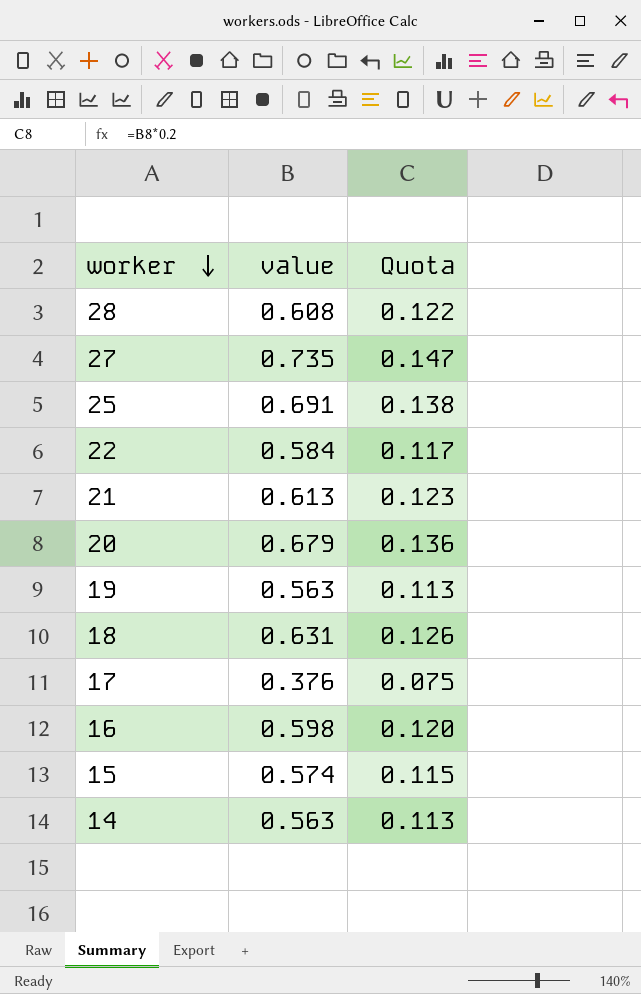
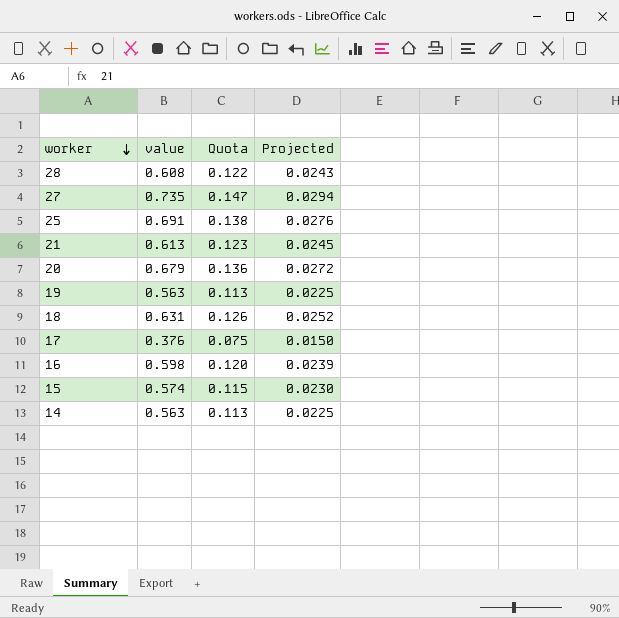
column Projected | formula: none -> [value] * 0.04
row 22: 0.584 | 0.117 -> none

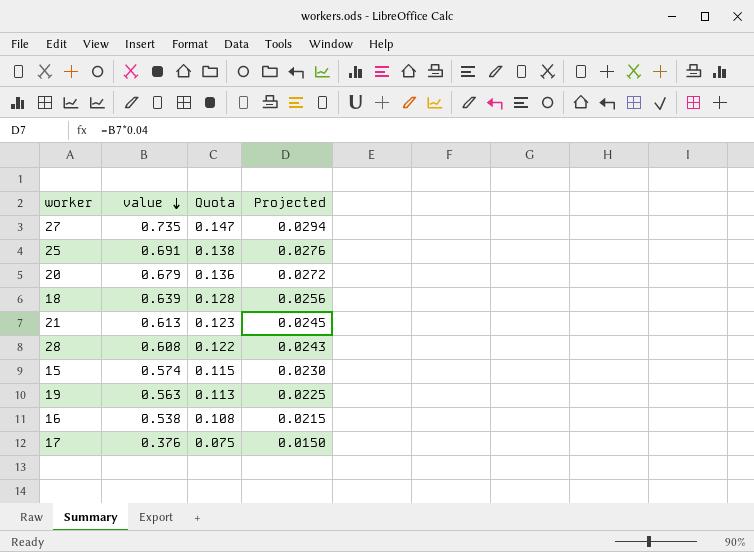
row order: worker descending -> value descending
row 14: 0.563 | 0.113 | 0.0225 -> none
18 | value: 0.631 -> 0.639
18 | Quota: 0.126 -> 0.128
18 | Projected: 0.0252 -> 0.0256
16 | value: 0.598 -> 0.538
16 | Quota: 0.120 -> 0.108
16 | Projected: 0.0239 -> 0.0215

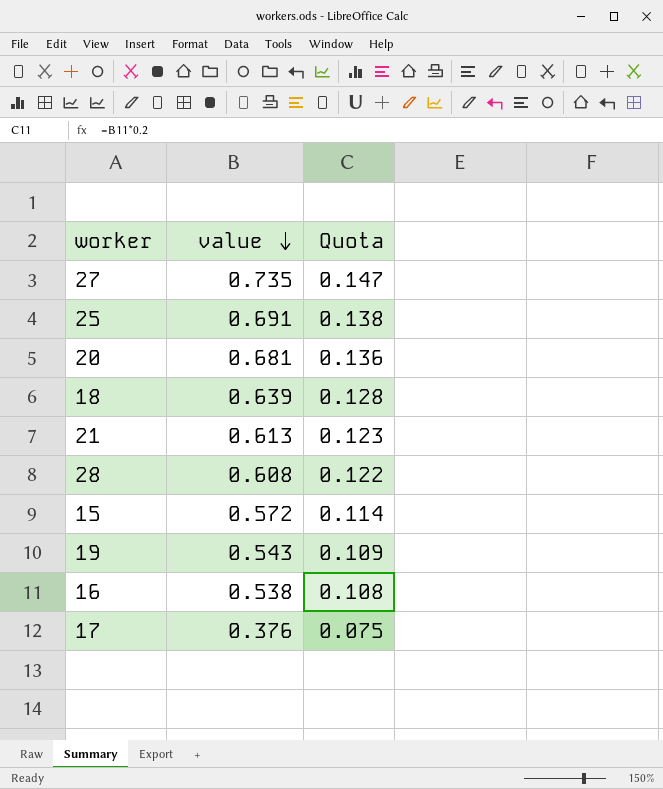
column Projected | formula: [value] * 0.04 -> none
20 | value: 0.679 -> 0.681
15 | value: 0.574 -> 0.572
15 | Quota: 0.115 -> 0.114
19 | value: 0.563 -> 0.543
19 | Quota: 0.113 -> 0.109

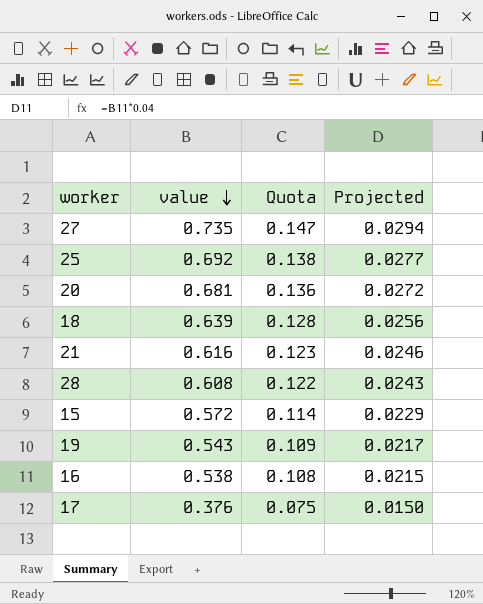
column Projected | formula: none -> [value] * 0.04
25 | value: 0.691 -> 0.692
21 | value: 0.613 -> 0.616

